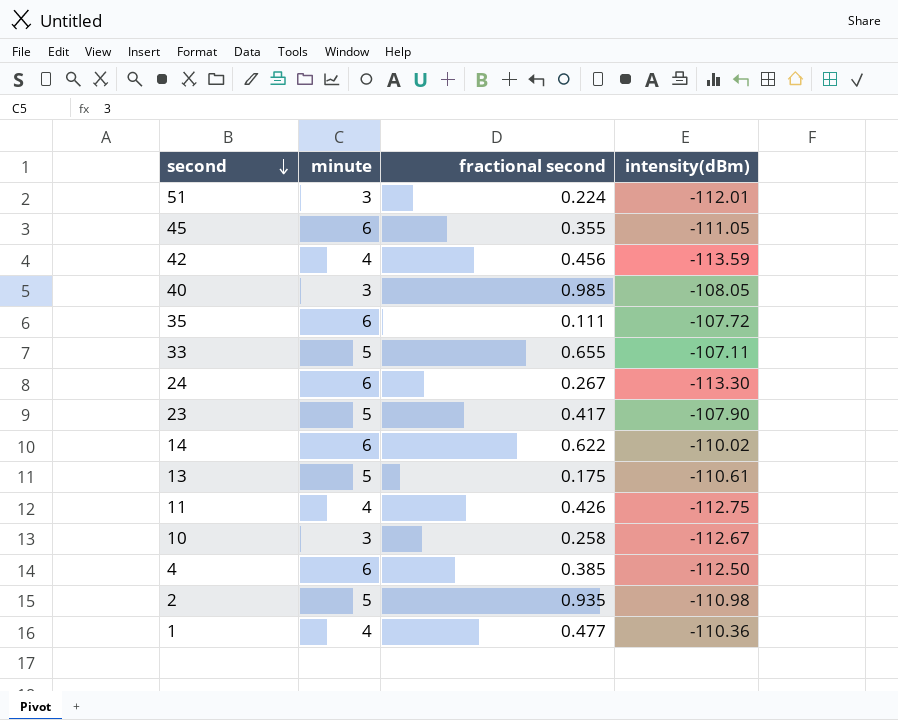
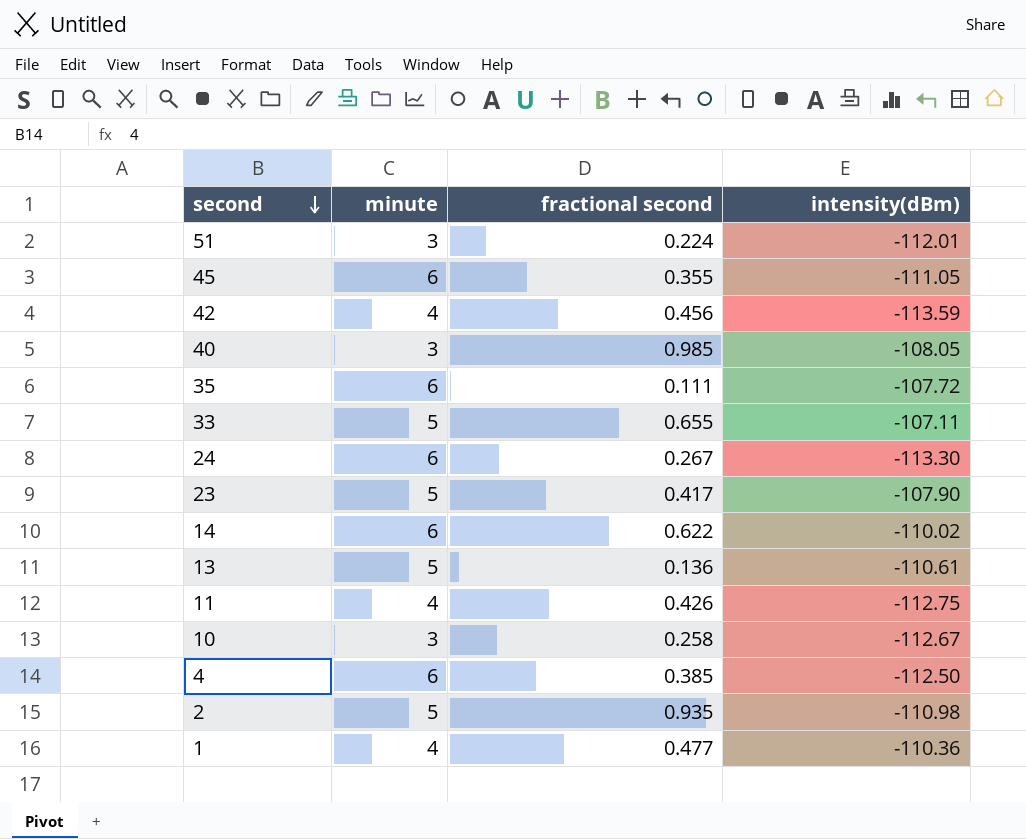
13 | fractional second: 0.175 -> 0.136

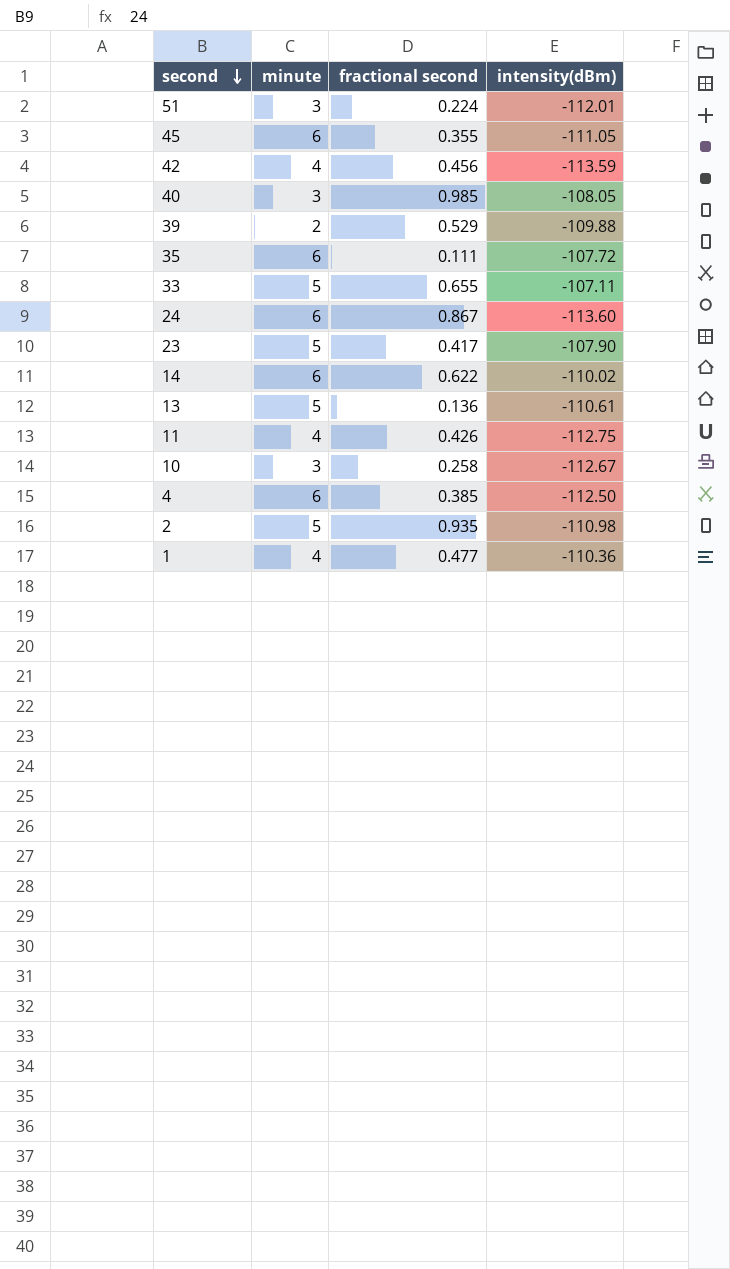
row 39: none -> 2 | 0.529 | -109.88
24 | fractional second: 0.267 -> 0.867
24 | intensity(dBm): -113.30 -> -113.60

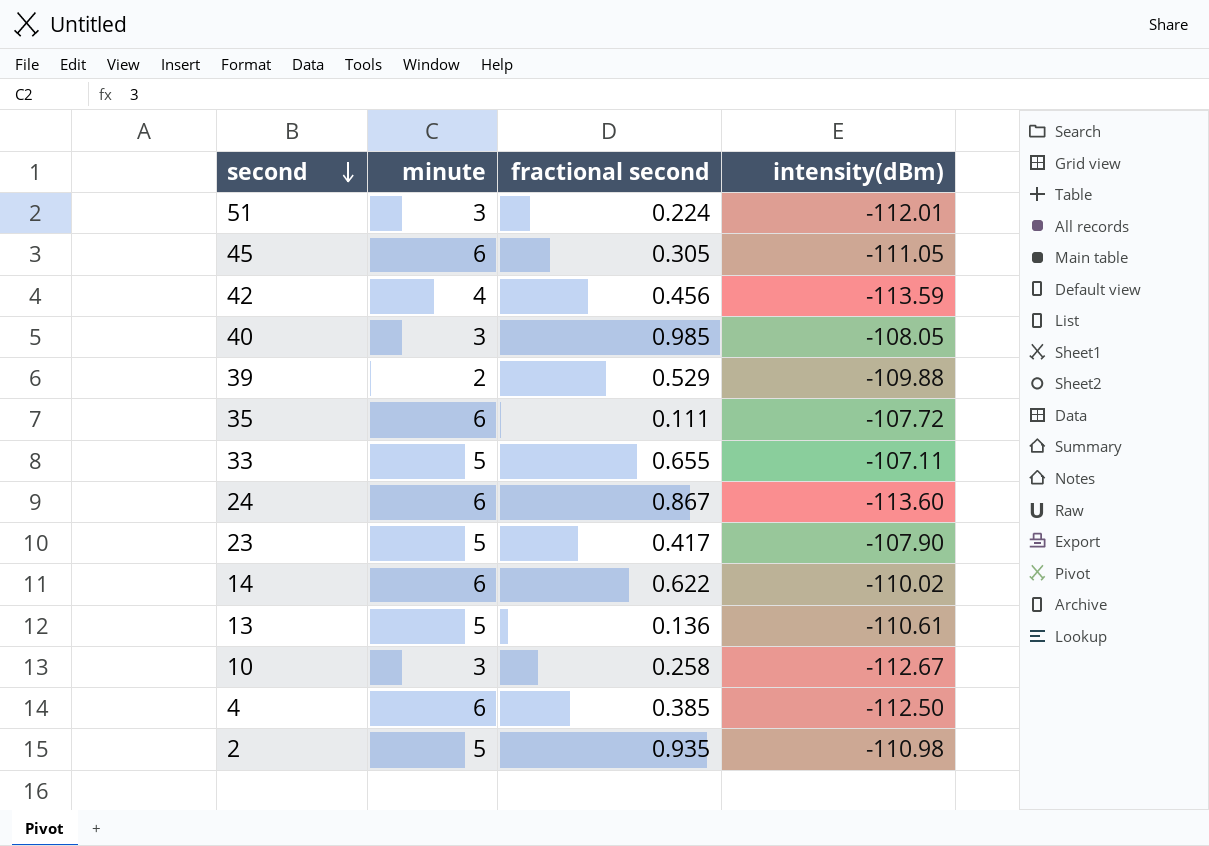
row 11: 4 | 0.426 | -112.75 -> none
row 1: 4 | 0.477 | -110.36 -> none
45 | fractional second: 0.355 -> 0.305

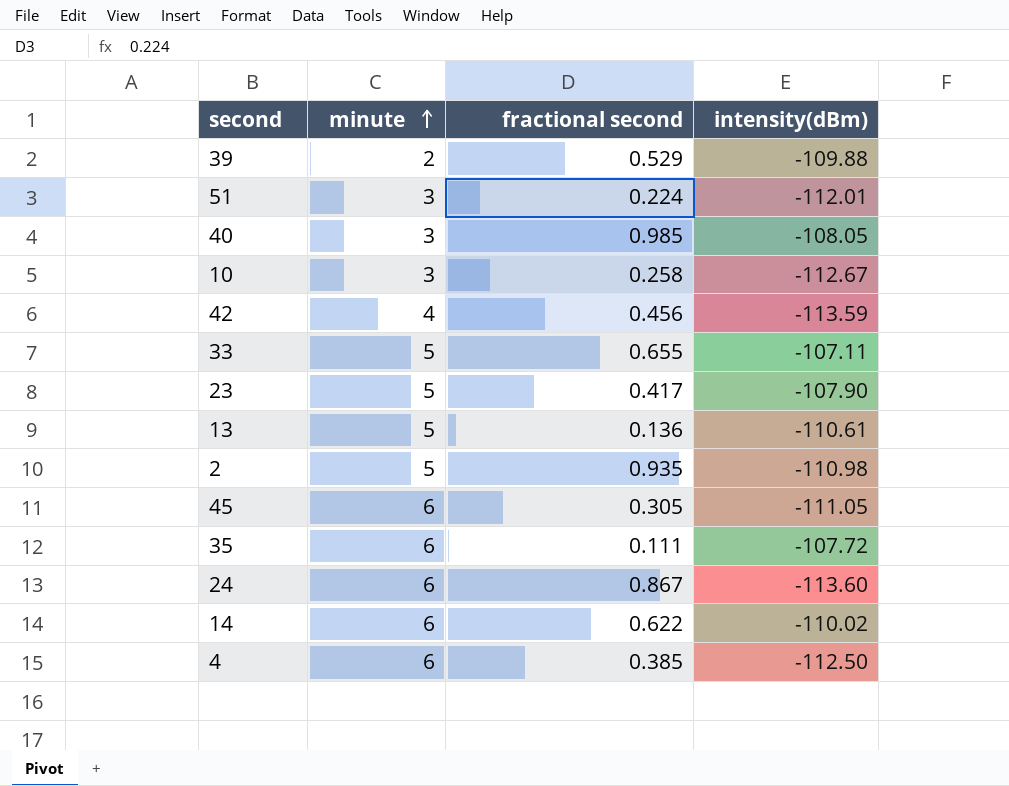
row order: second descending -> minute ascending

